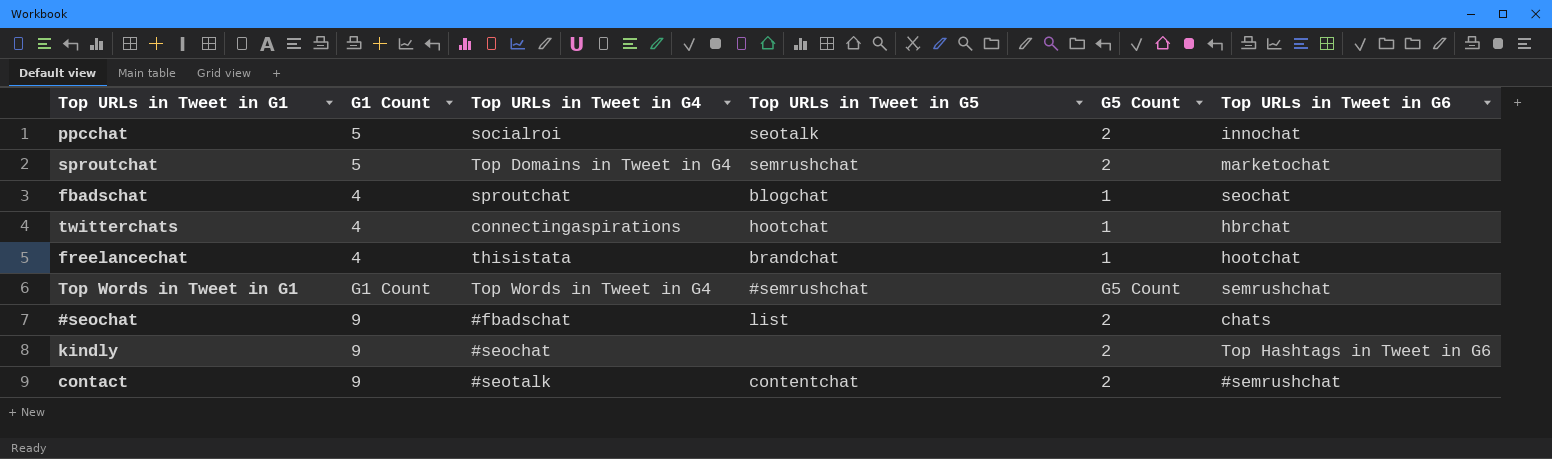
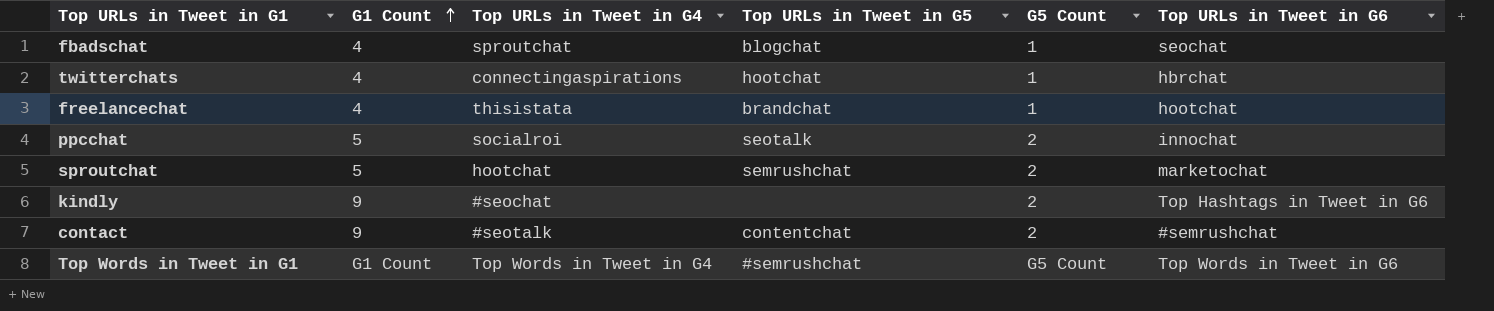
row order: none -> G1 Count ascending
row #seochat: 9 | #fbadschat | list | 2 | chats -> none
sproutchat | Top URLs in Tweet in G4: Top Domains in Tweet in G4 -> hootchat
Top Words in Tweet in G1 | Top URLs in Tweet in G6: semrushchat -> Top Words in Tweet in G6

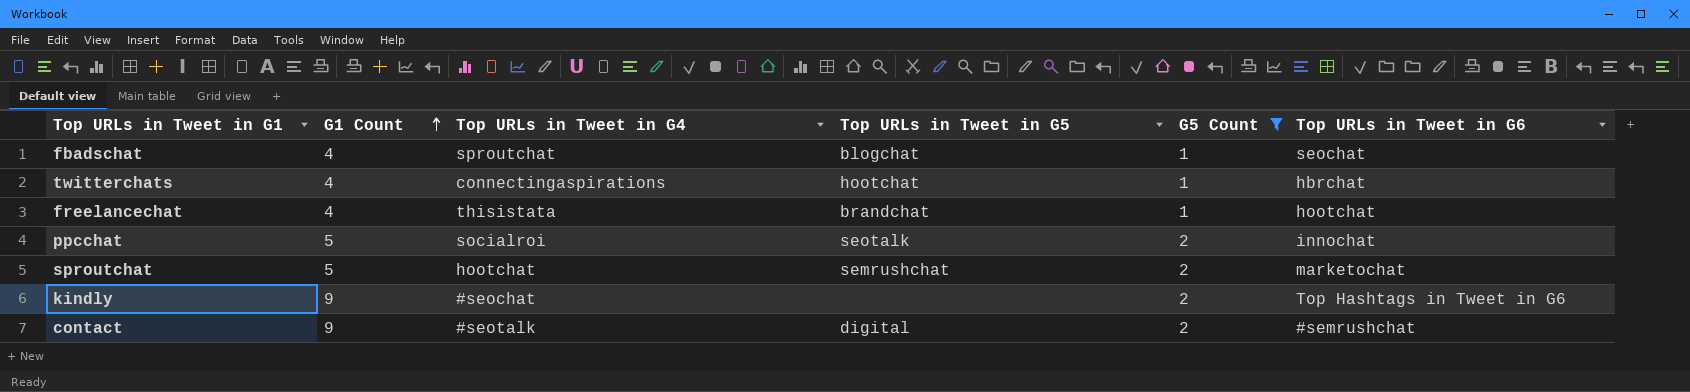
filter: none -> G5 Count != G5 Count
contact | Top URLs in Tweet in G5: contentchat -> digital

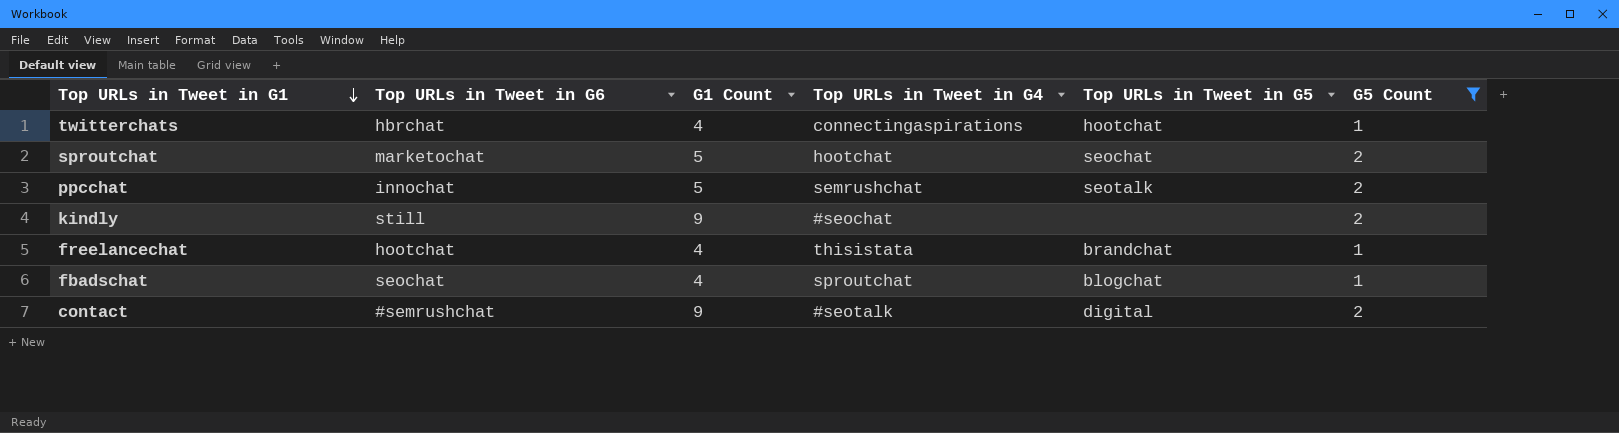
row order: G1 Count ascending -> Top URLs in Tweet in G1 descending
column Top URLs in Tweet in G6 | position: 6 -> 2
sproutchat | Top URLs in Tweet in G5: semrushchat -> seochat
ppcchat | Top URLs in Tweet in G4: socialroi -> semrushchat
kindly | Top URLs in Tweet in G6: Top Hashtags in Tweet in G6 -> still

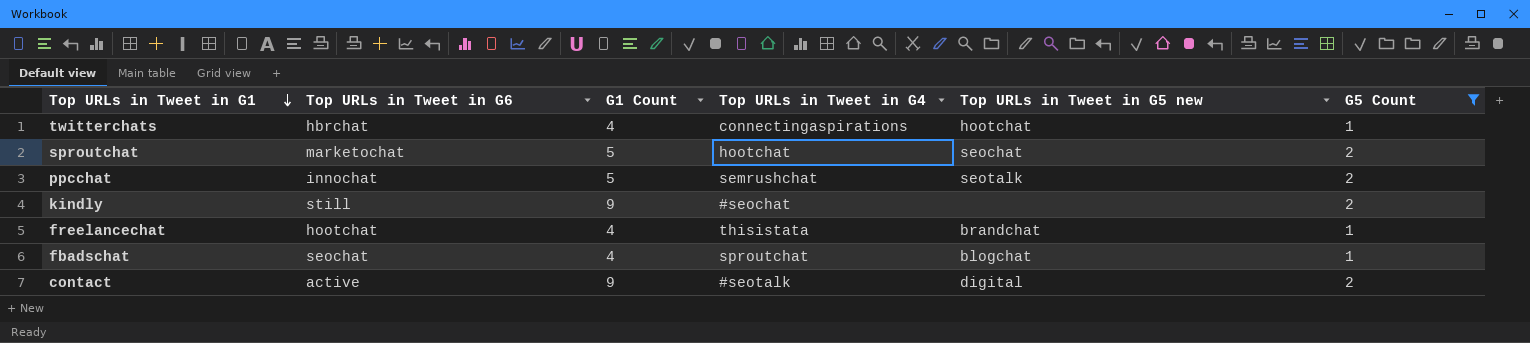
column name: Top URLs in Tweet in G5 -> Top URLs in Tweet in G5 new
contact | Top URLs in Tweet in G6: #semrushchat -> active

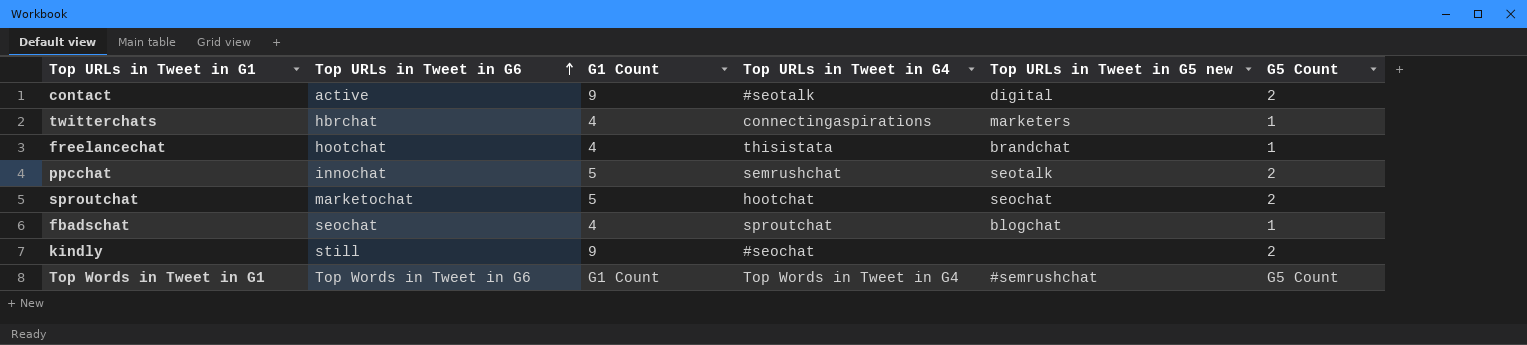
filter: G5 Count != G5 Count -> none
row order: Top URLs in Tweet in G1 descending -> Top URLs in Tweet in G6 ascending
twitterchats | Top URLs in Tweet in G5 new: hootchat -> marketers

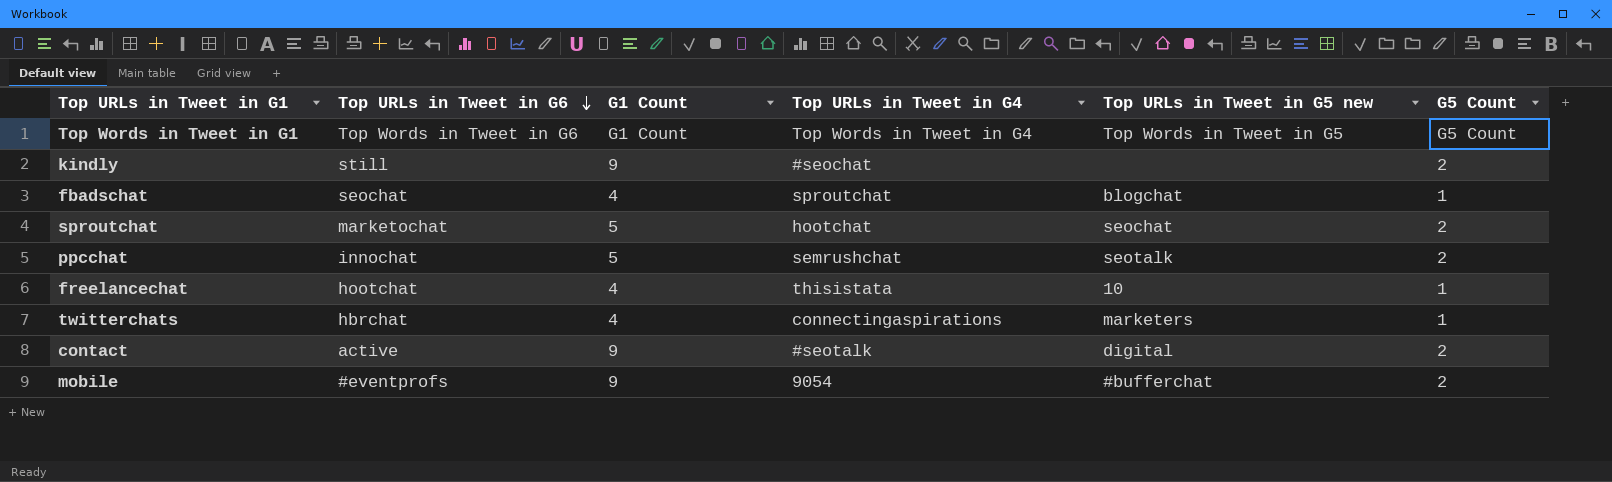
row order: Top URLs in Tweet in G6 ascending -> Top URLs in Tweet in G6 descending
Top Words in Tweet in G1 | Top URLs in Tweet in G5 new: #semrushchat -> Top Words in Tweet in G5
freelancechat | Top URLs in Tweet in G5 new: brandchat -> 10
row mobile: none -> #eventprofs | 9 | 9054 | #bufferchat | 2

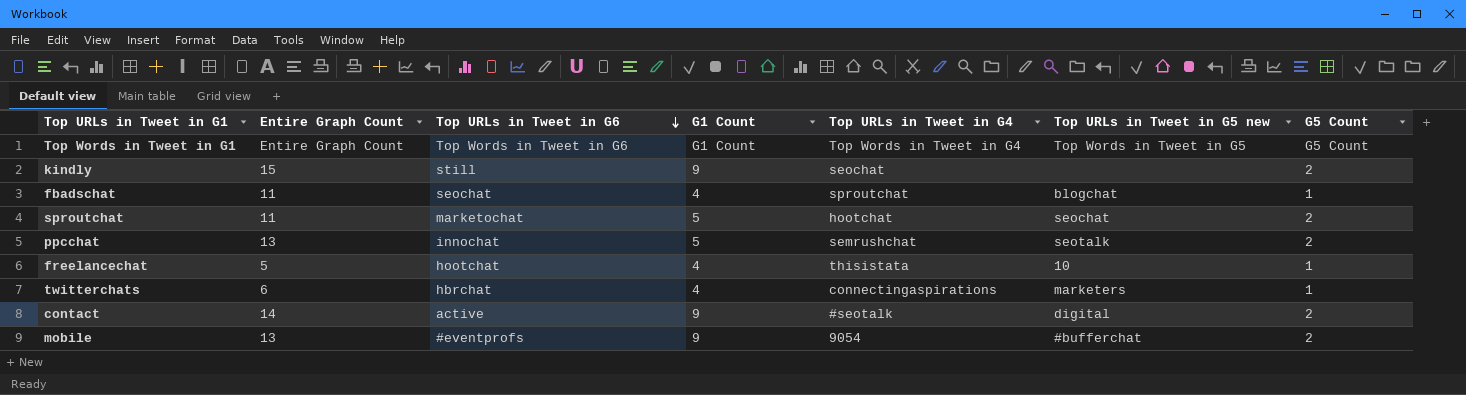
column Entire Graph Count | position: none -> 2
kindly | Top URLs in Tweet in G4: #seochat -> seochat

